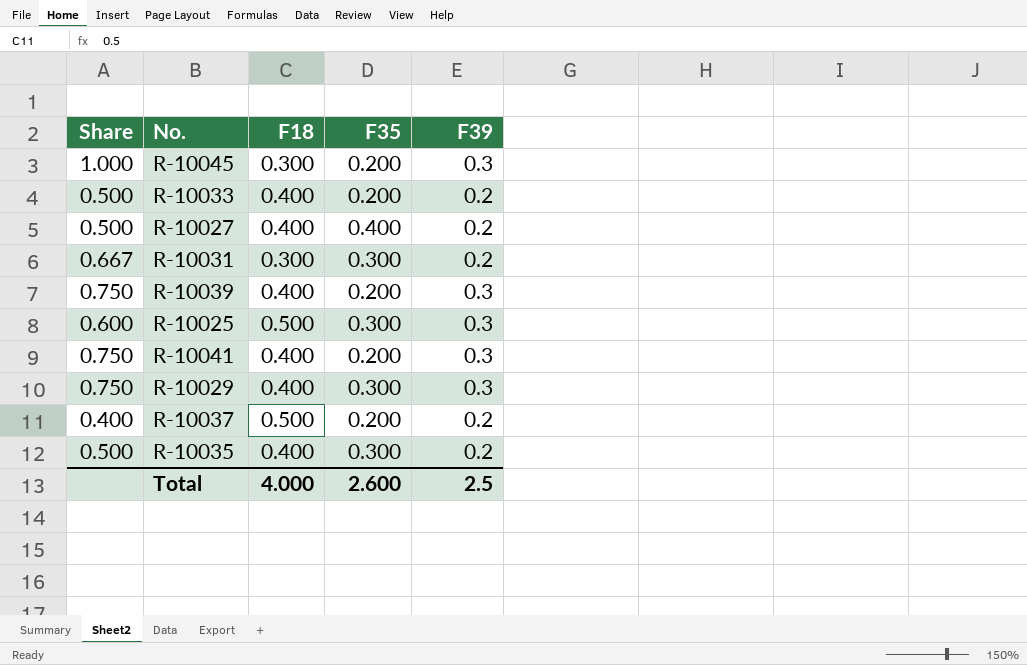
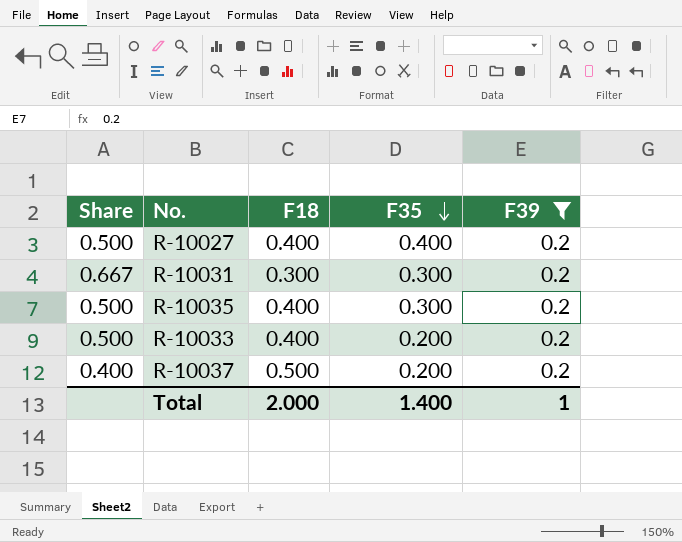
filter: none -> F39 = 0.2
row order: none -> F35 descending
Total | F18: 4.000 -> 2.000
Total | F35: 2.600 -> 1.400
Total | F39: 2.5 -> 1

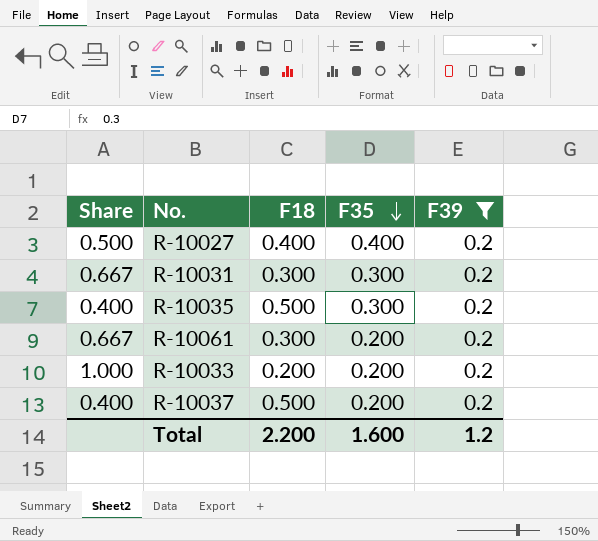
R-10035 | Share: 0.500 -> 0.400
R-10035 | F18: 0.400 -> 0.500
row R-10061: none -> 0.667 | 0.300 | 0.200 | 0.2
R-10033 | Share: 0.500 -> 1.000
R-10033 | F18: 0.400 -> 0.200
Total | F18: 2.000 -> 2.200
Total | F35: 1.400 -> 1.600
Total | F39: 1 -> 1.2

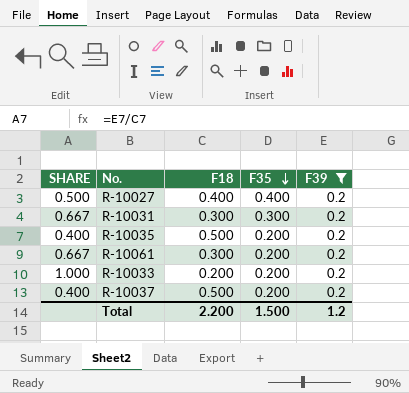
column name: Share -> SHARE
R-10035 | F35: 0.300 -> 0.200
Total | F35: 1.600 -> 1.500

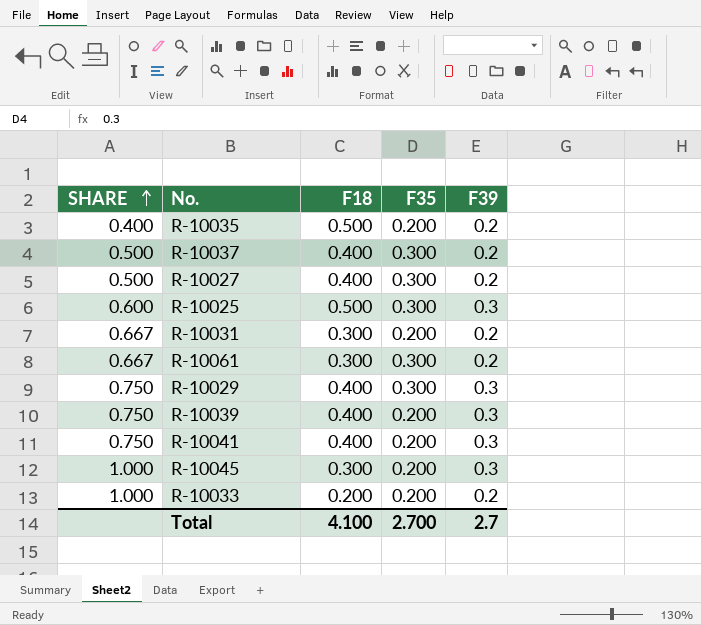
filter: F39 = 0.2 -> none
row order: F35 descending -> SHARE ascending
R-10037 | SHARE: 0.400 -> 0.500
R-10037 | F18: 0.500 -> 0.400
R-10037 | F35: 0.200 -> 0.300
R-10027 | F35: 0.400 -> 0.300
R-10031 | F35: 0.300 -> 0.200
R-10061 | F35: 0.200 -> 0.300
Total | F18: 2.200 -> 4.100
Total | F35: 1.500 -> 2.700
Total | F39: 1.2 -> 2.7

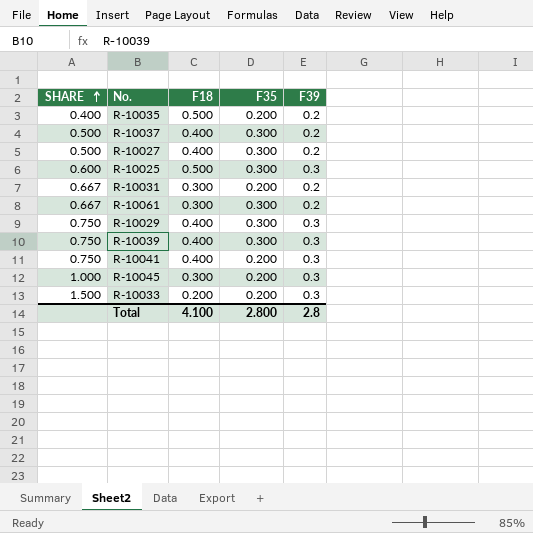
R-10039 | F35: 0.200 -> 0.300
R-10033 | SHARE: 1.000 -> 1.500
R-10033 | F39: 0.2 -> 0.3
Total | F35: 2.700 -> 2.800
Total | F39: 2.7 -> 2.8

